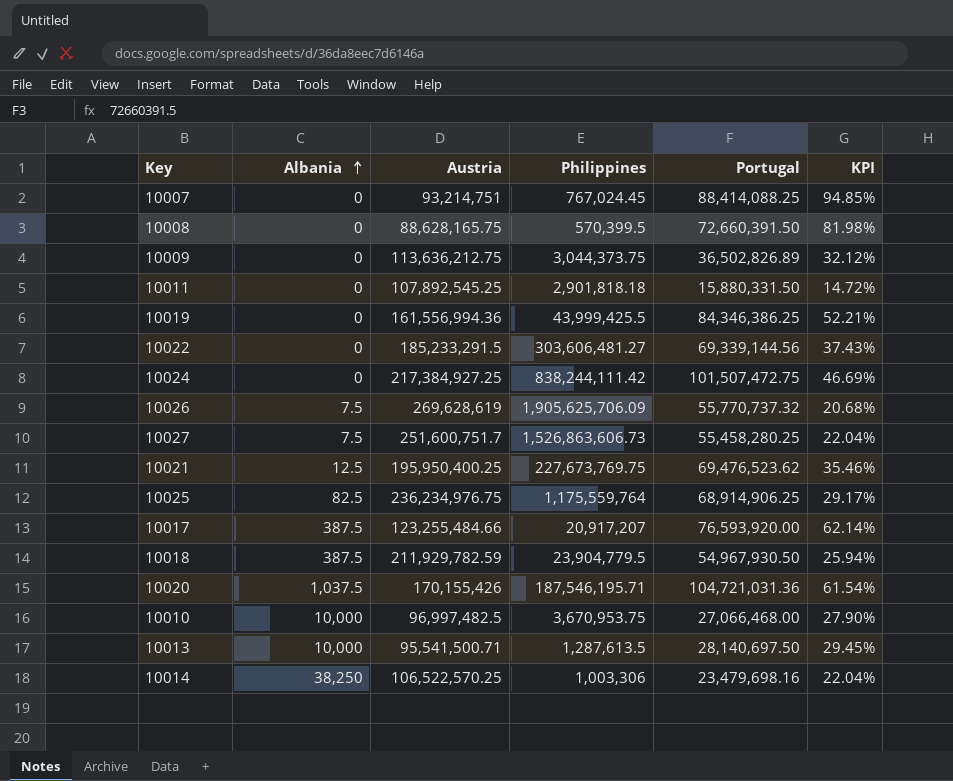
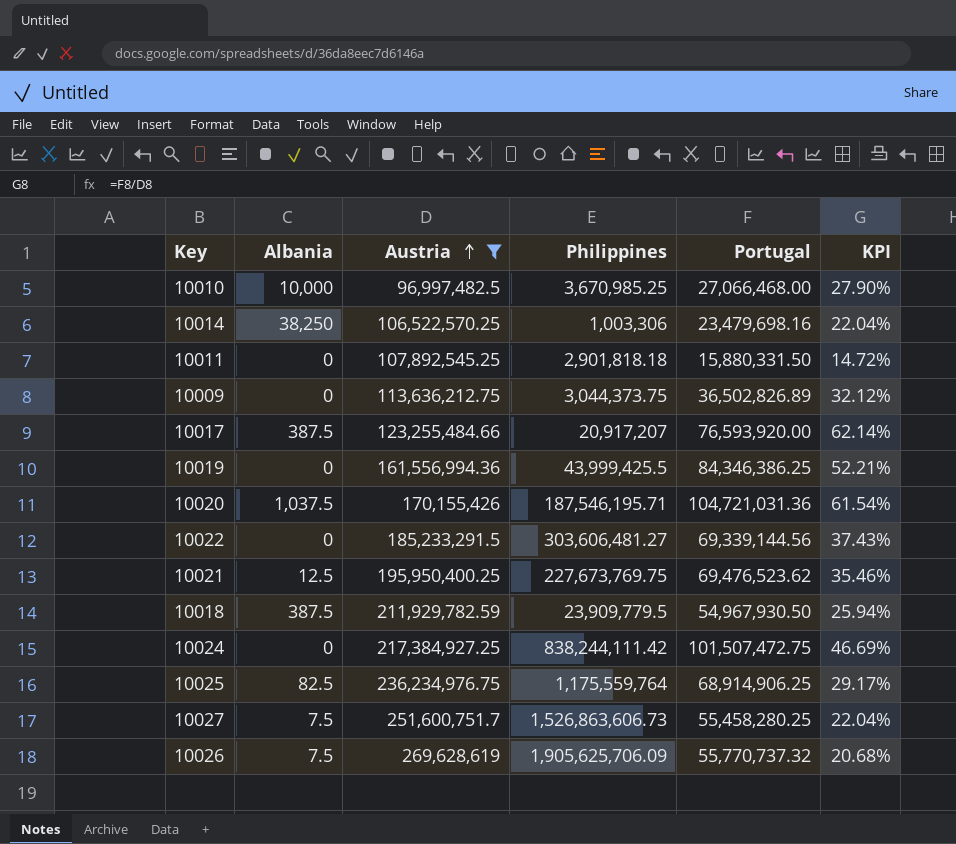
filter: none -> Austria >= 96,997,482.5
row order: Albania ascending -> Austria ascending
10010 | Philippines: 3,670,953.75 -> 3,670,985.25
10018 | Philippines: 23,904,779.5 -> 23,909,779.5

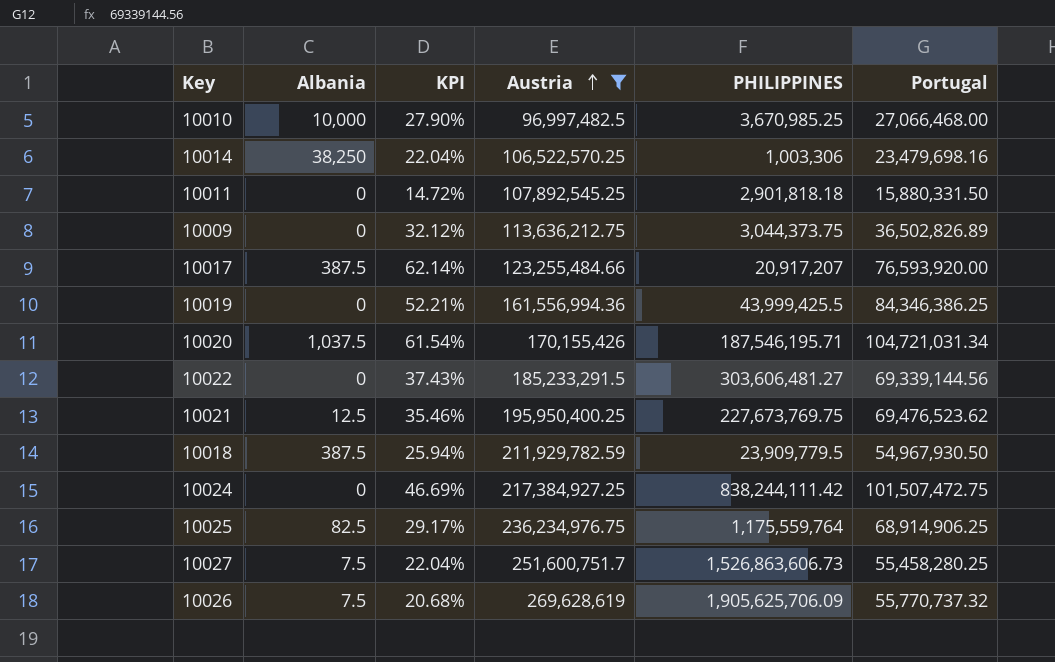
column KPI | position: 6 -> 3
column name: Philippines -> PHILIPPINES
10020 | Portugal: 104,721,031.36 -> 104,721,031.34

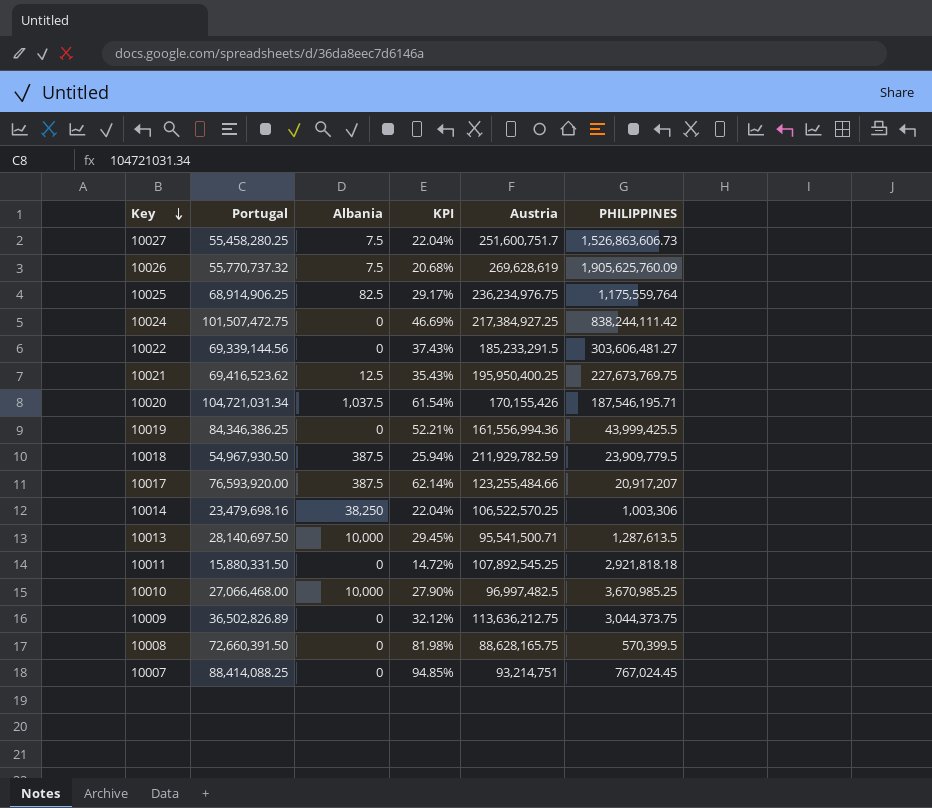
filter: Austria >= 96,997,482.5 -> none
row order: Austria ascending -> Key descending
column Portugal | position: 6 -> 2
10026 | PHILIPPINES: 1,905,625,706.09 -> 1,905,625,760.09
10021 | Portugal: 69,476,523.62 -> 69,416,523.62
10021 | KPI: 35.46% -> 35.43%
10011 | PHILIPPINES: 2,901,818.18 -> 2,921,818.18

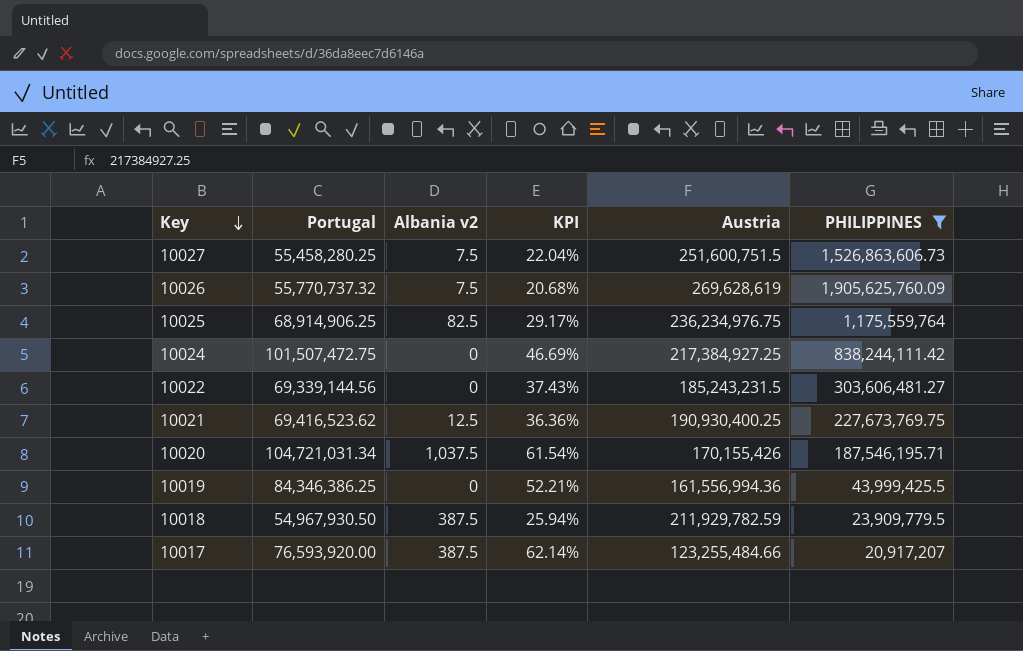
filter: none -> PHILIPPINES >= 20,917,207
column name: Albania -> Albania v2
10027 | Austria: 251,600,751.7 -> 251,600,751.5
10022 | Austria: 185,233,291.5 -> 185,243,231.5
10021 | KPI: 35.43% -> 36.36%
10021 | Austria: 195,950,400.25 -> 190,930,400.25

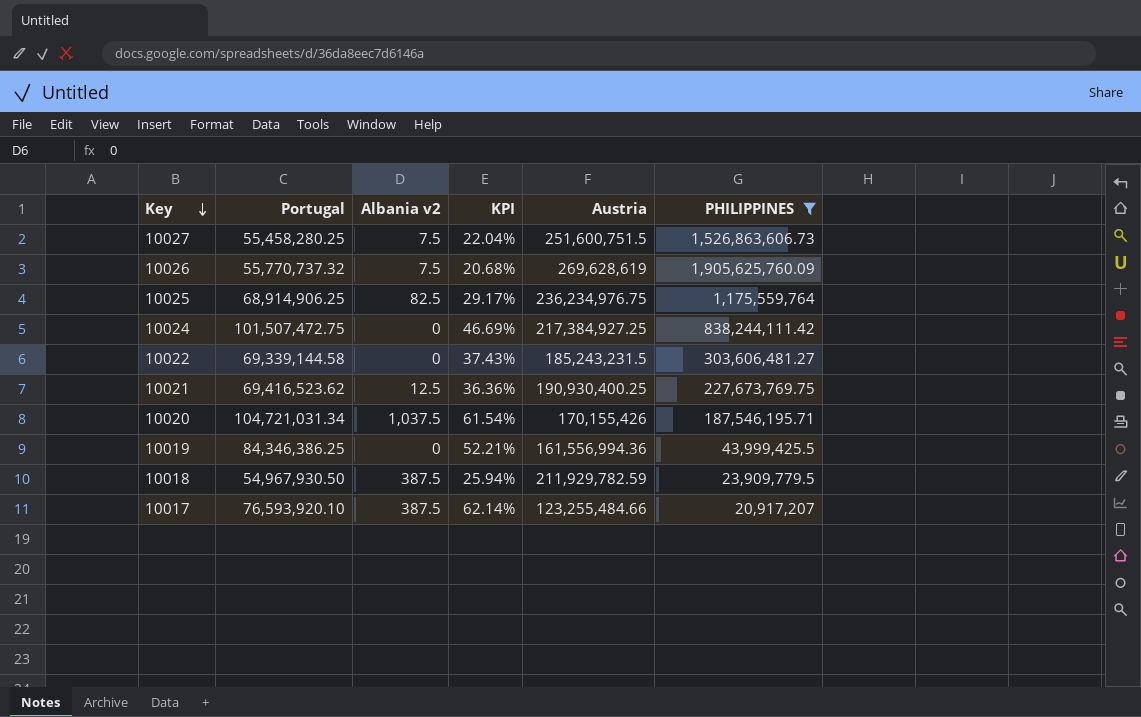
10022 | Portugal: 69,339,144.56 -> 69,339,144.58
10017 | Portugal: 76,593,920.00 -> 76,593,920.10

